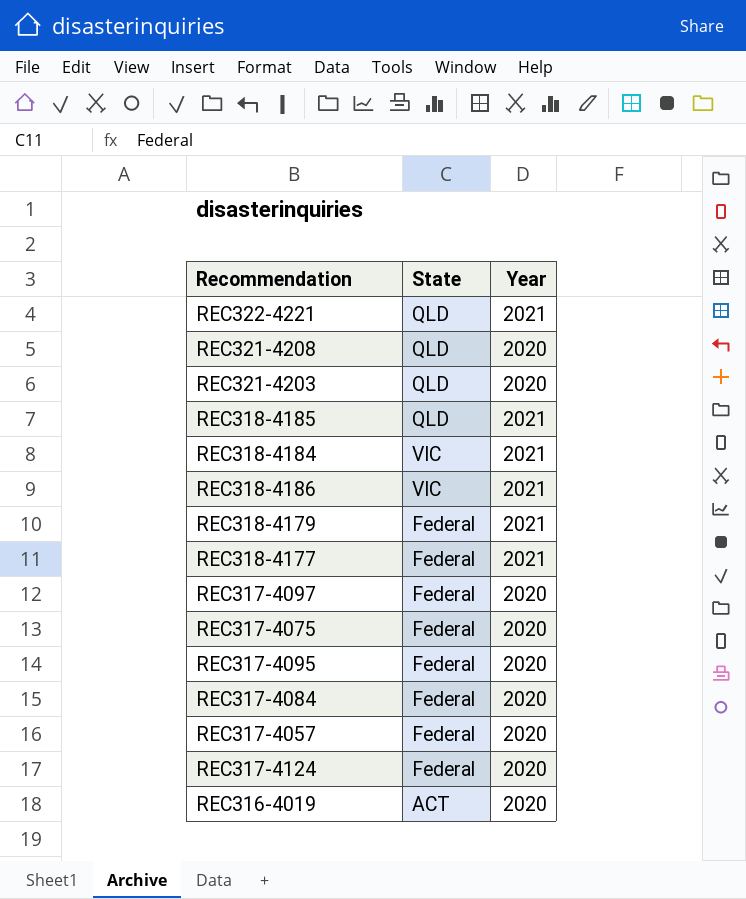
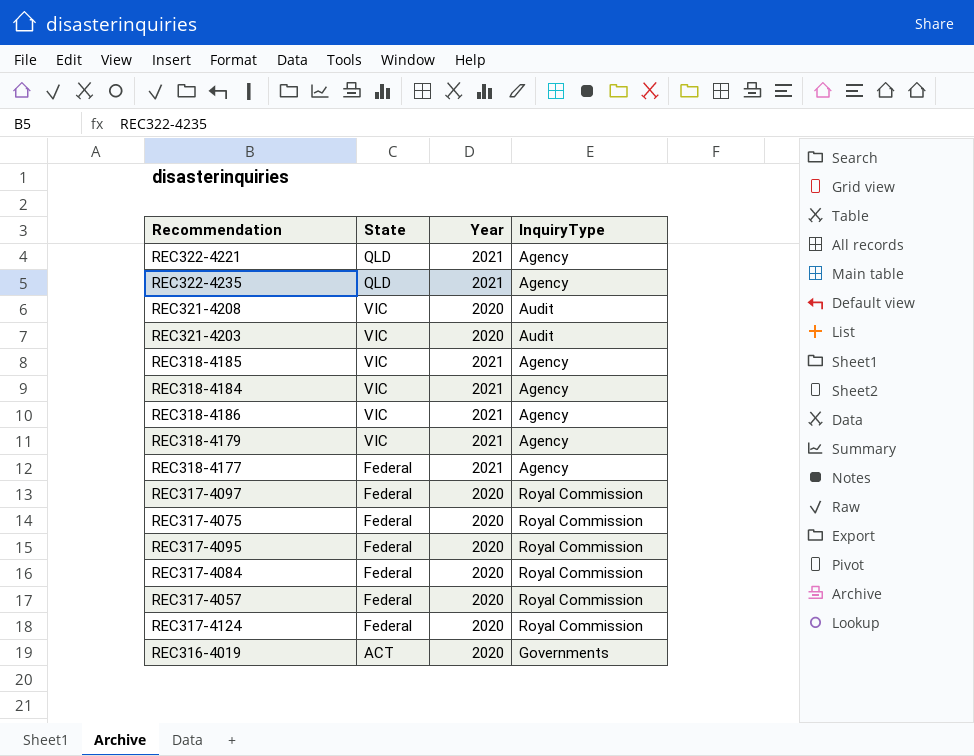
column InquiryType | position: none -> 4
row REC322-4235: none -> QLD | 2021 | Agency
REC321-4208 | State: QLD -> VIC
REC321-4203 | State: QLD -> VIC
REC318-4185 | State: QLD -> VIC
REC318-4179 | State: Federal -> VIC

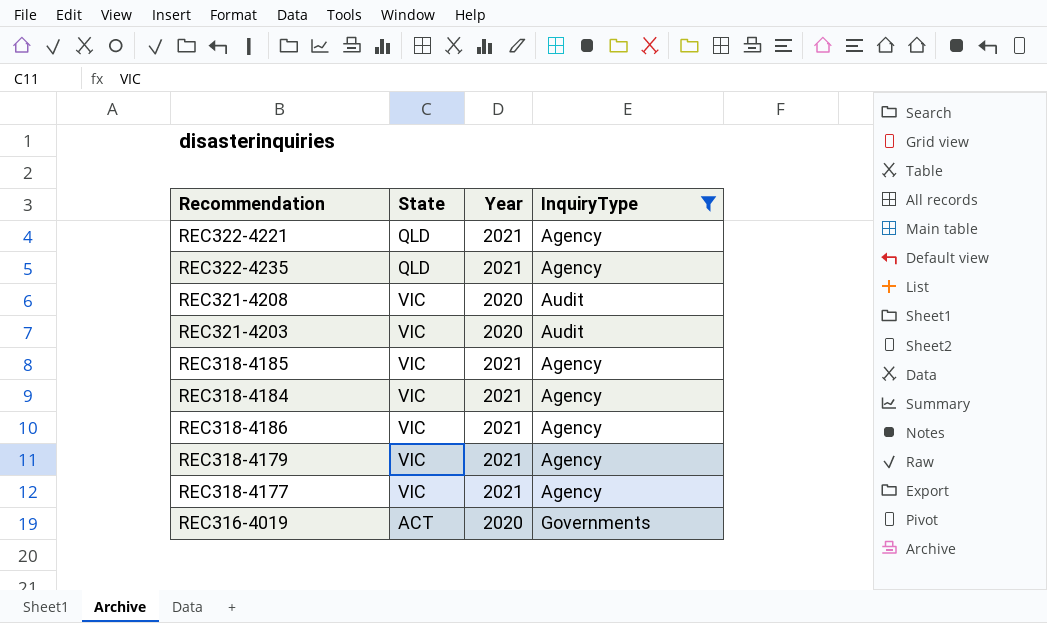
filter: none -> InquiryType != Royal Commission
REC318-4177 | State: Federal -> VIC

